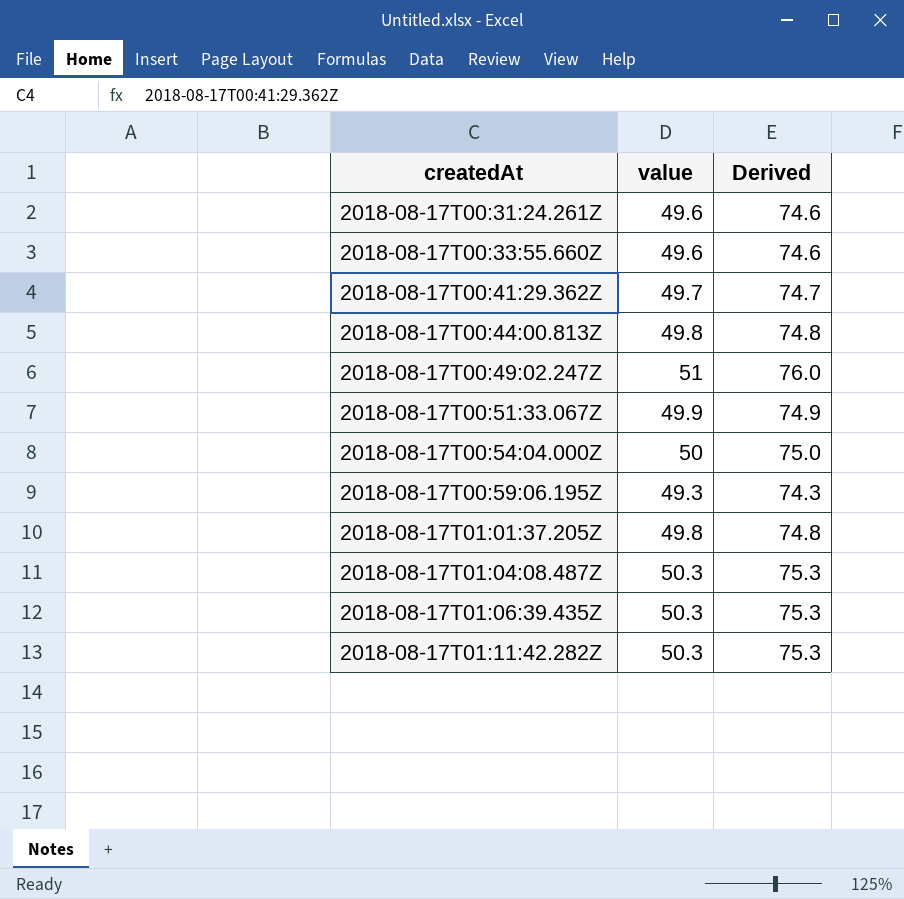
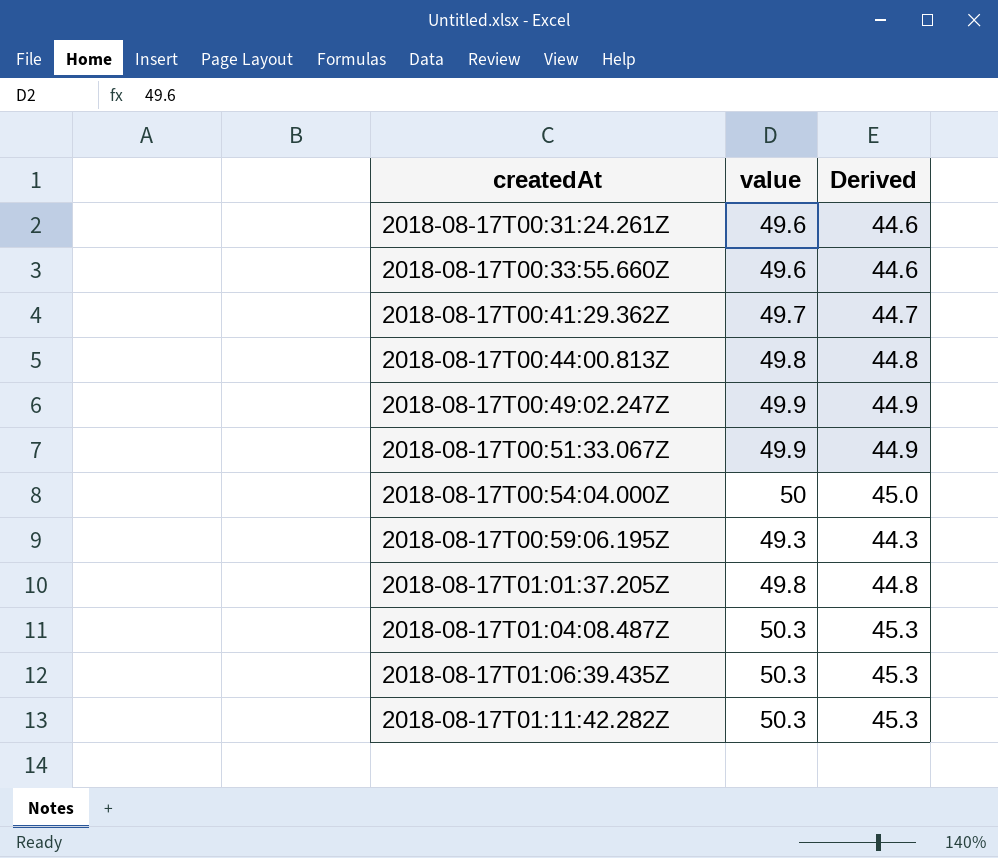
column Derived | formula: [value] + 25 -> [value] - 5
2018-08-17T00:49:02.247Z | value: 51 -> 49.9

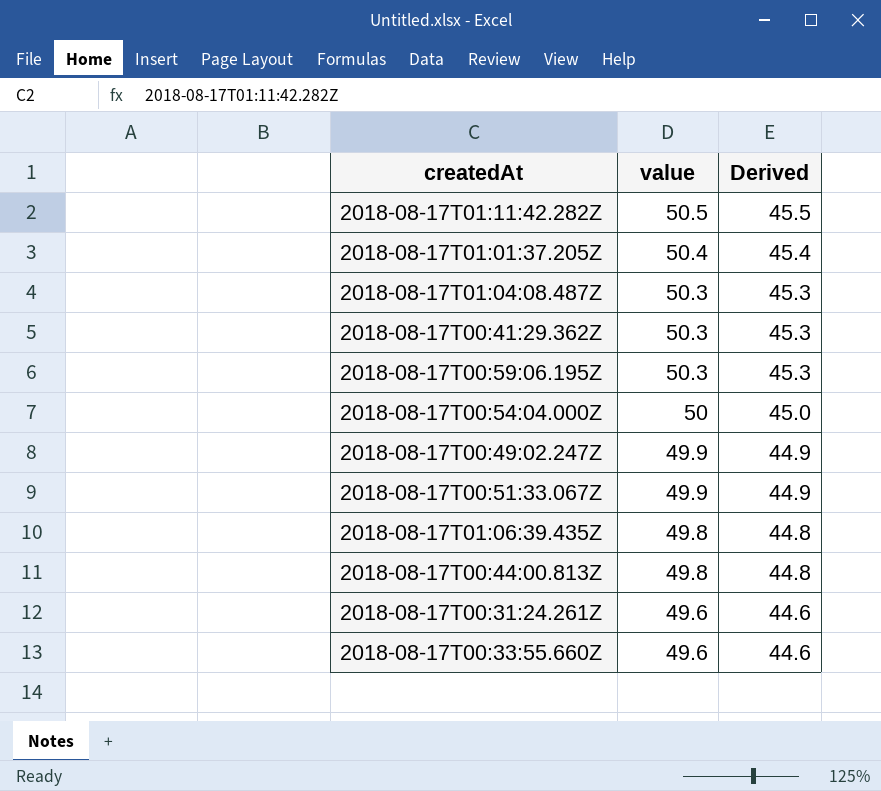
row order: createdAt ascending -> value descending
2018-08-17T01:11:42.282Z | value: 50.3 -> 50.5
2018-08-17T01:11:42.282Z | Derived: 45.3 -> 45.5
2018-08-17T01:01:37.205Z | value: 49.8 -> 50.4
2018-08-17T01:01:37.205Z | Derived: 44.8 -> 45.4
2018-08-17T00:41:29.362Z | value: 49.7 -> 50.3
2018-08-17T00:41:29.362Z | Derived: 44.7 -> 45.3
2018-08-17T00:59:06.195Z | value: 49.3 -> 50.3
2018-08-17T00:59:06.195Z | Derived: 44.3 -> 45.3
2018-08-17T01:06:39.435Z | value: 50.3 -> 49.8
2018-08-17T01:06:39.435Z | Derived: 45.3 -> 44.8

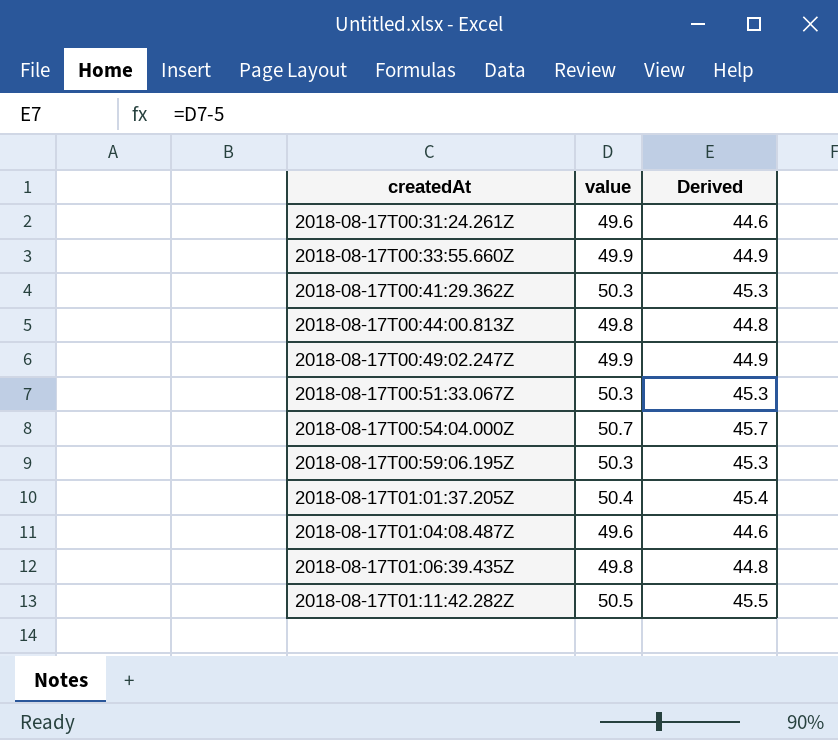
row order: value descending -> createdAt ascending
2018-08-17T00:33:55.660Z | value: 49.6 -> 49.9
2018-08-17T00:33:55.660Z | Derived: 44.6 -> 44.9
2018-08-17T00:51:33.067Z | value: 49.9 -> 50.3
2018-08-17T00:51:33.067Z | Derived: 44.9 -> 45.3
2018-08-17T00:54:04.000Z | value: 50 -> 50.7
2018-08-17T00:54:04.000Z | Derived: 45.0 -> 45.7
2018-08-17T01:04:08.487Z | value: 50.3 -> 49.6
2018-08-17T01:04:08.487Z | Derived: 45.3 -> 44.6

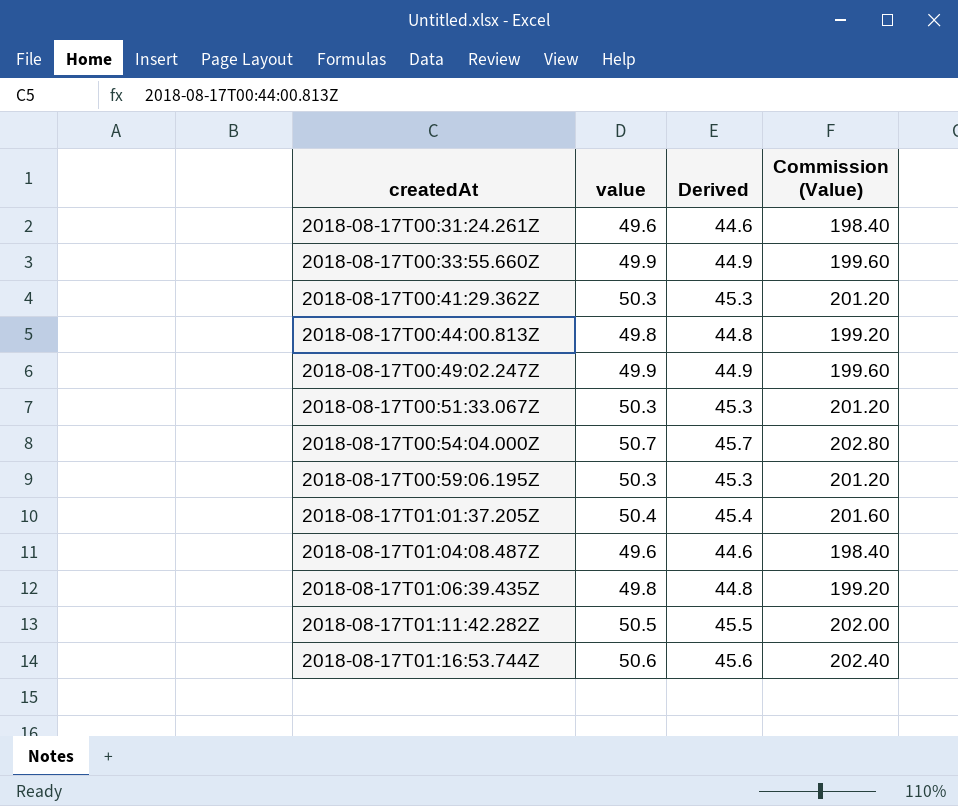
column Commission (Value) | formula: none -> [value] * 4
row 2018-08-17T01:16:53.744Z: none -> 50.6 | 45.6 | 202.40

